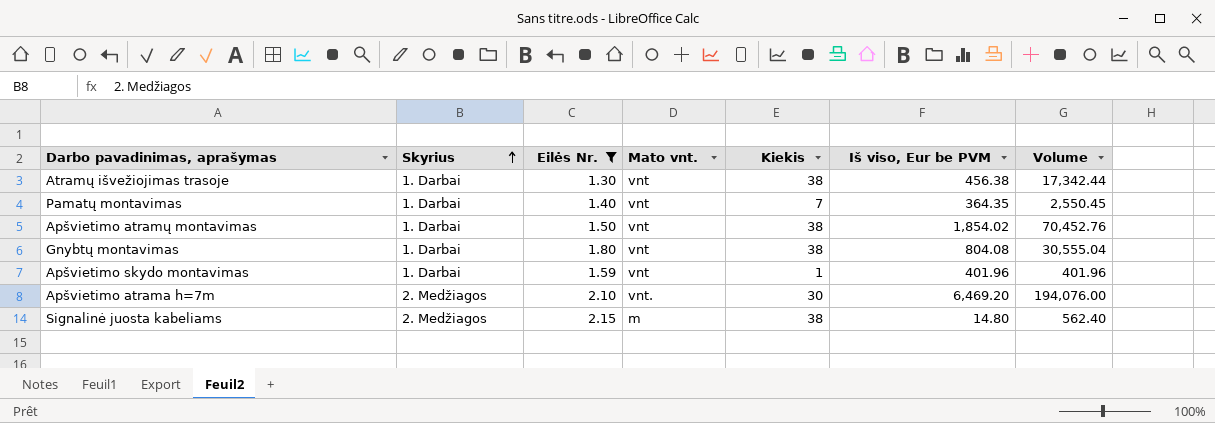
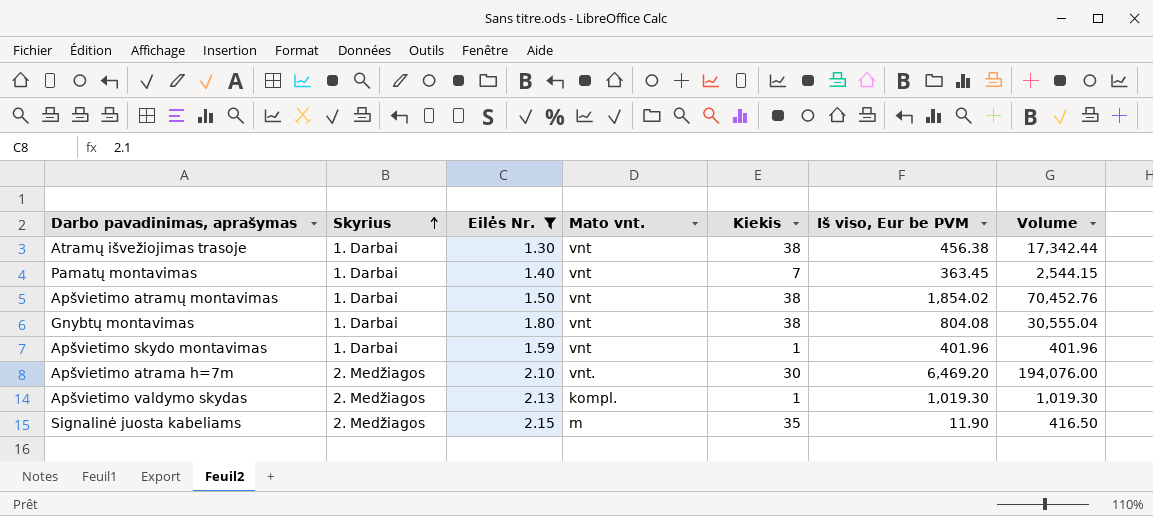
Pamatų montavimas | Iš viso, Eur be PVM: 364.35 -> 363.45
Pamatų montavimas | Volume: 2,550.45 -> 2,544.15
row Apšvietimo valdymo skydas: none -> 2. Medžiagos | 2.13 | kompl. | 1 | 1,019.30 | 1,019.30
Signalinė juosta kabeliams | Kiekis: 38 -> 35
Signalinė juosta kabeliams | Iš viso, Eur be PVM: 14.80 -> 11.90
Signalinė juosta kabeliams | Volume: 562.40 -> 416.50

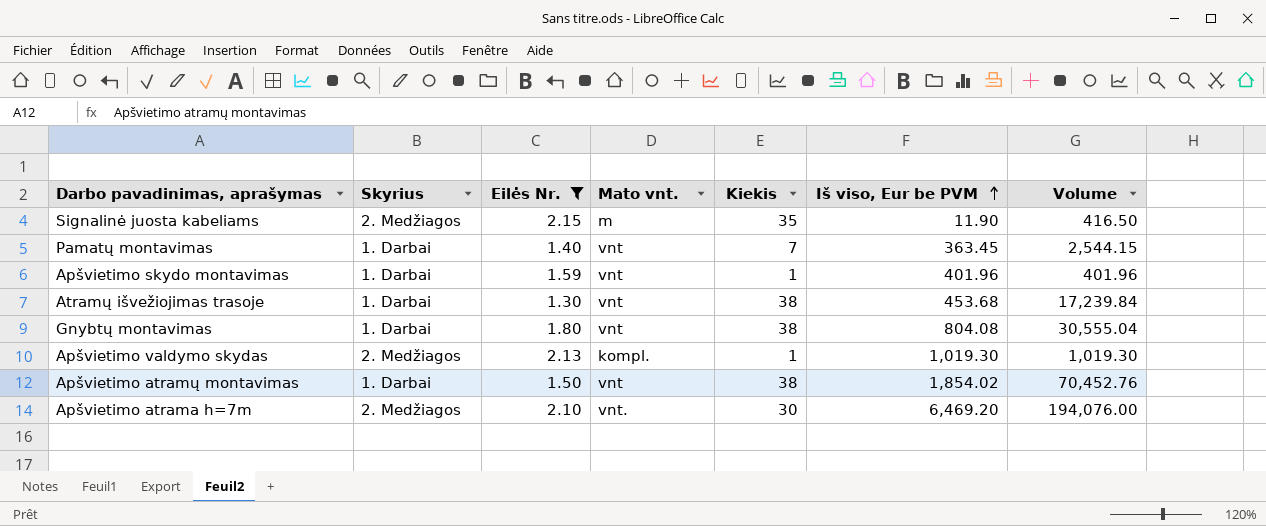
row order: Skyrius ascending -> Iš viso, Eur be PVM ascending
Atramų išvežiojimas trasoje | Iš viso, Eur be PVM: 456.38 -> 453.68
Atramų išvežiojimas trasoje | Volume: 17,342.44 -> 17,239.84

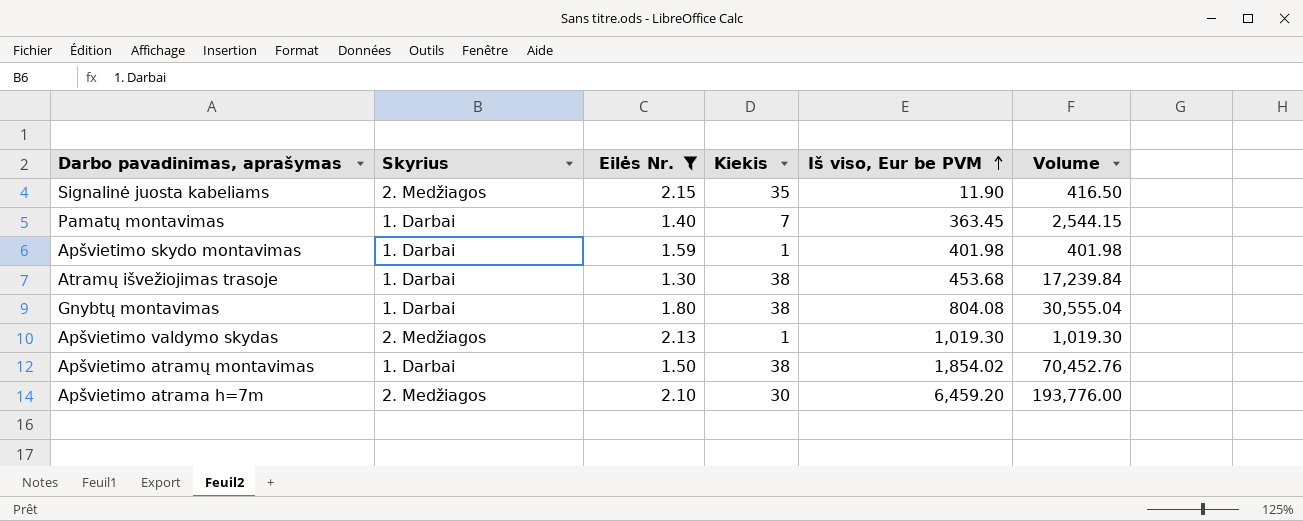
column Mato vnt. | position: 4 -> none
Apšvietimo skydo montavimas | Iš viso, Eur be PVM: 401.96 -> 401.98
Apšvietimo skydo montavimas | Volume: 401.96 -> 401.98
Apšvietimo atrama h=7m | Iš viso, Eur be PVM: 6,469.20 -> 6,459.20
Apšvietimo atrama h=7m | Volume: 194,076.00 -> 193,776.00

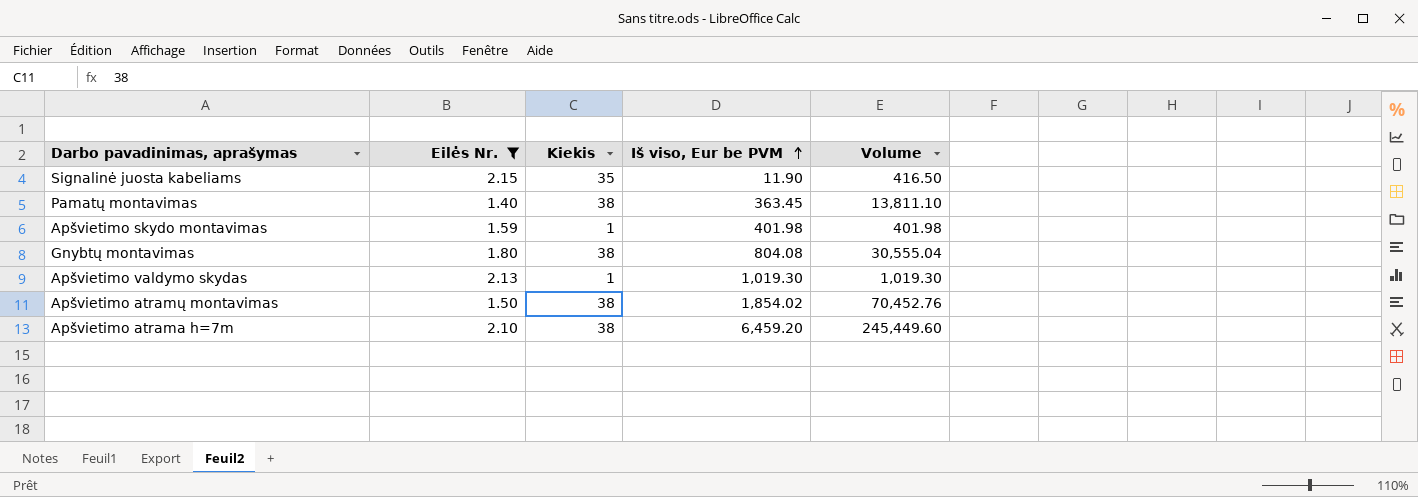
column Skyrius | position: 2 -> none
row Atramų išvežiojimas trasoje: 1. Darbai | 1.30 | 38 | 453.68 | 17,239.84 -> none
Pamatų montavimas | Kiekis: 7 -> 38
Pamatų montavimas | Volume: 2,544.15 -> 13,811.10
Apšvietimo atrama h=7m | Kiekis: 30 -> 38
Apšvietimo atrama h=7m | Volume: 193,776.00 -> 245,449.60

